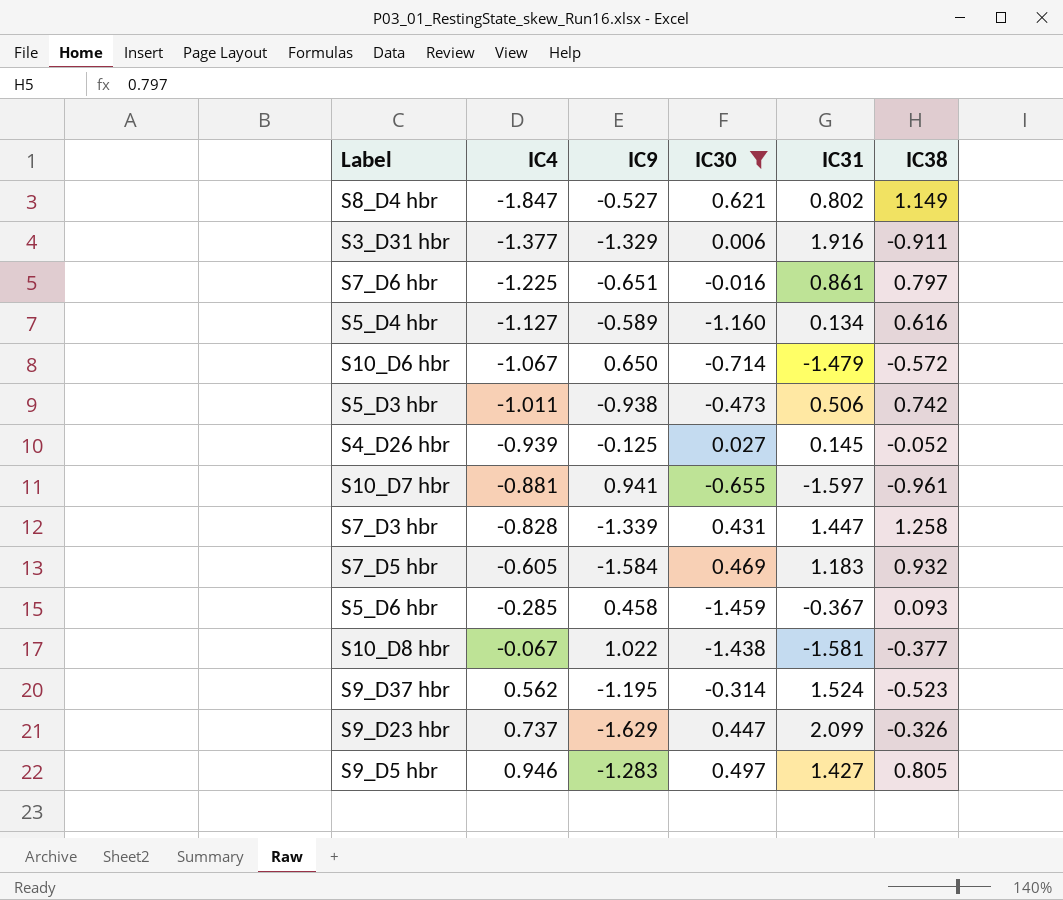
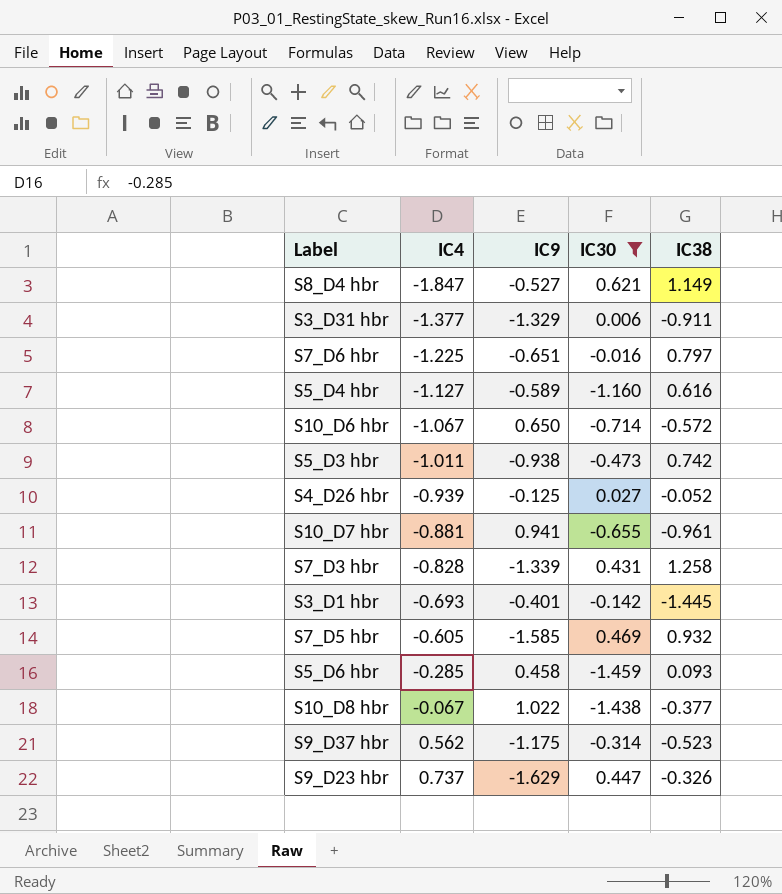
column IC31 | position: 5 -> none
row S9_D5 hbr: 0.946 | -1.283 | 0.497 | 1.427 | 0.805 -> none
row S3_D1 hbr: none -> -0.693 | -0.401 | -0.142 | -1.445
S7_D5 hbr | IC9: -1.584 -> -1.585
S9_D37 hbr | IC9: -1.195 -> -1.175

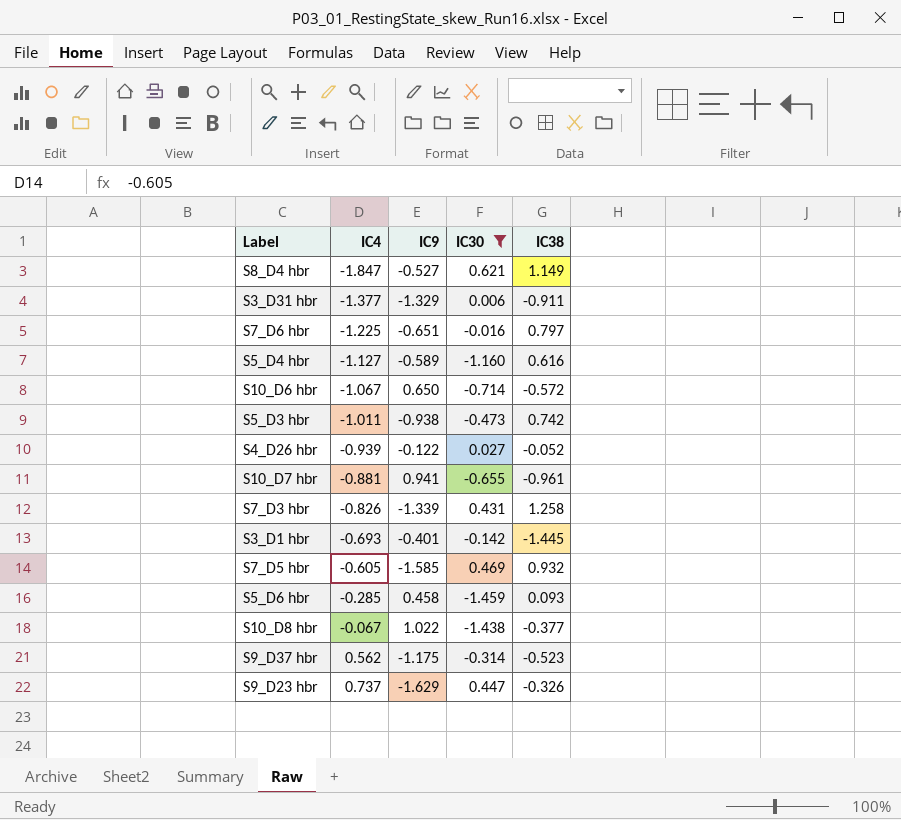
S4_D26 hbr | IC9: -0.125 -> -0.122
S7_D3 hbr | IC4: -0.828 -> -0.826

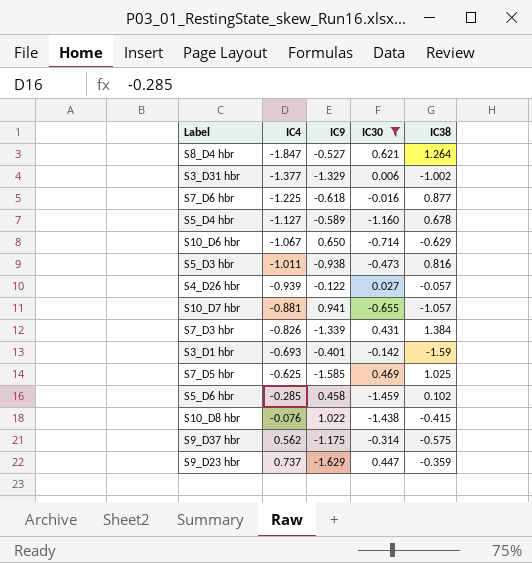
S8_D4 hbr | IC38: 1.149 -> 1.264
S3_D31 hbr | IC38: -0.911 -> -1.002
S7_D6 hbr | IC9: -0.651 -> -0.618
S7_D6 hbr | IC38: 0.797 -> 0.877
S5_D4 hbr | IC38: 0.616 -> 0.678
S10_D6 hbr | IC38: -0.572 -> -0.629
S5_D3 hbr | IC38: 0.742 -> 0.816
S4_D26 hbr | IC38: -0.052 -> -0.057
S10_D7 hbr | IC38: -0.961 -> -1.057
S7_D3 hbr | IC38: 1.258 -> 1.384
S3_D1 hbr | IC38: -1.445 -> -1.59
S7_D5 hbr | IC4: -0.605 -> -0.625
S7_D5 hbr | IC38: 0.932 -> 1.025
S5_D6 hbr | IC38: 0.093 -> 0.102
S10_D8 hbr | IC4: -0.067 -> -0.076
S10_D8 hbr | IC38: -0.377 -> -0.415
S9_D37 hbr | IC38: -0.523 -> -0.575
S9_D23 hbr | IC38: -0.326 -> -0.359

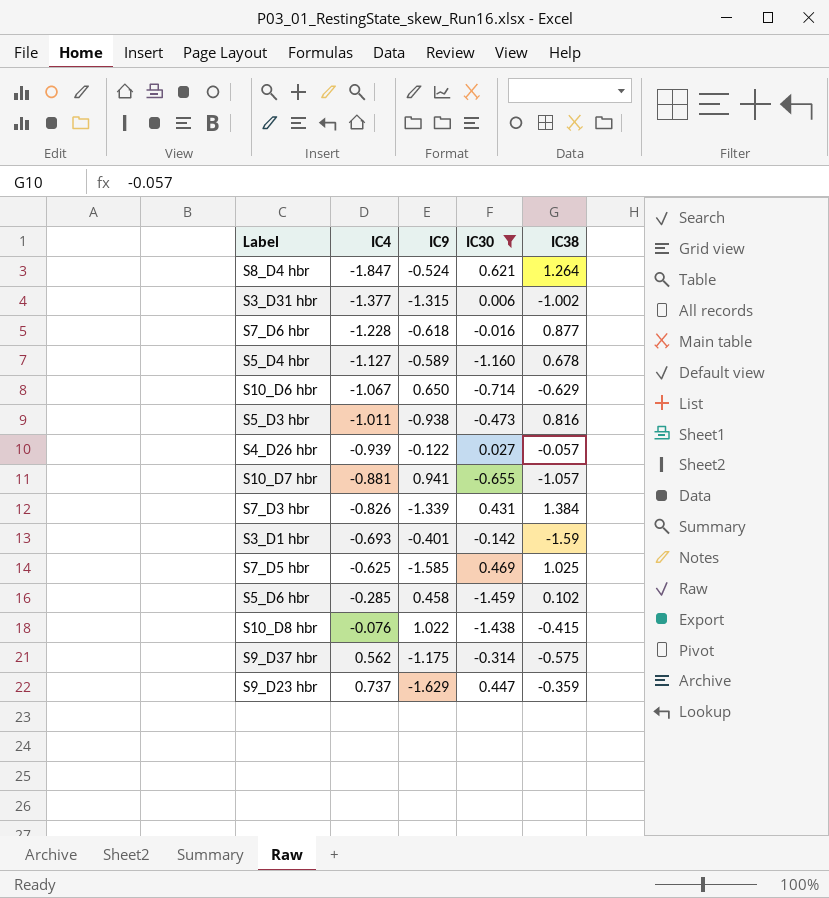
S8_D4 hbr | IC9: -0.527 -> -0.524
S3_D31 hbr | IC9: -1.329 -> -1.315
S7_D6 hbr | IC4: -1.225 -> -1.228

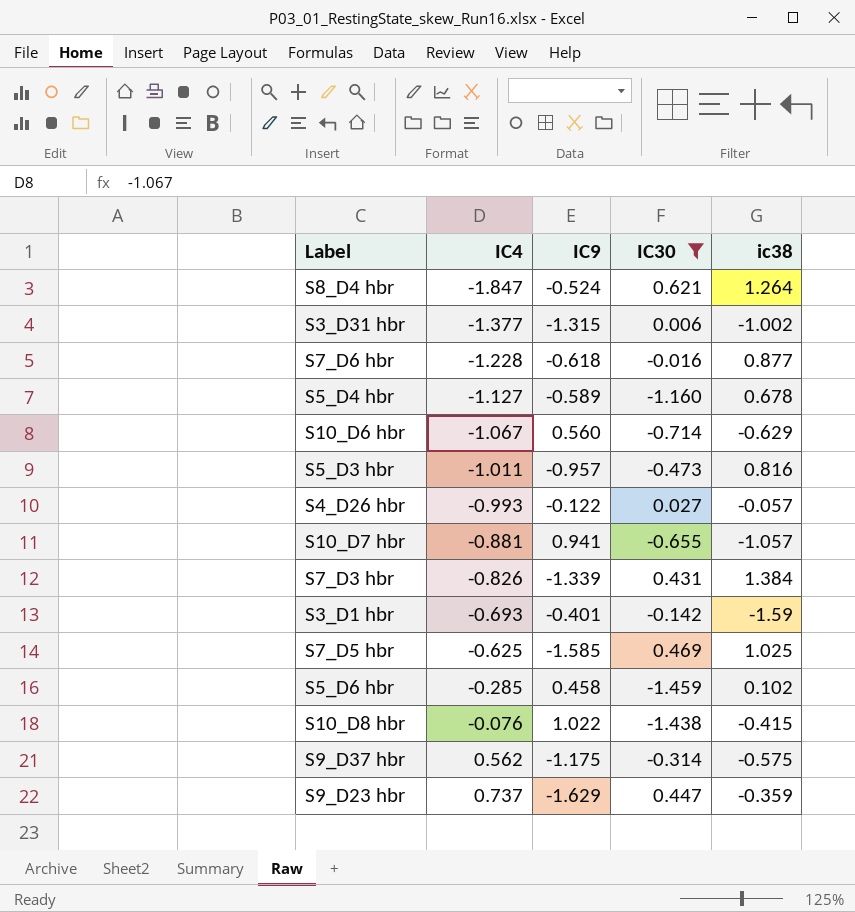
column name: IC38 -> ic38
S10_D6 hbr | IC9: 0.650 -> 0.560
S5_D3 hbr | IC9: -0.938 -> -0.957
S4_D26 hbr | IC4: -0.939 -> -0.993

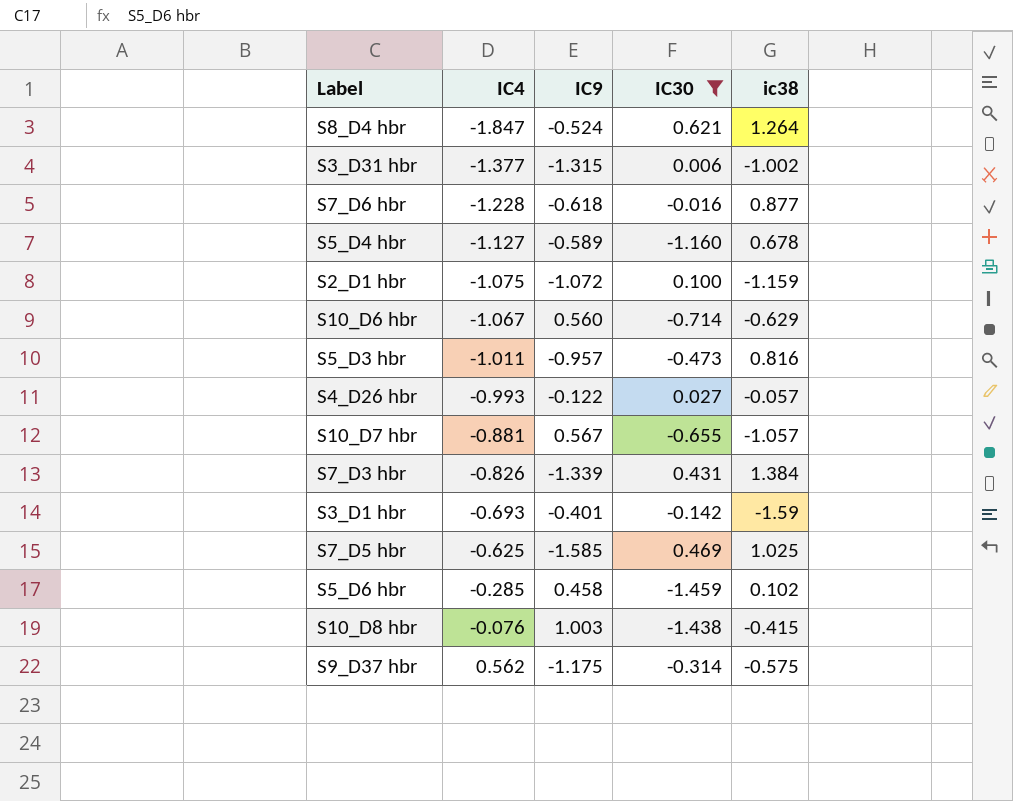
row S9_D23 hbr: 0.737 | -1.629 | 0.447 | -0.359 -> none
row S2_D1 hbr: none -> -1.075 | -1.072 | 0.100 | -1.159
S10_D7 hbr | IC9: 0.941 -> 0.567
S10_D8 hbr | IC9: 1.022 -> 1.003

